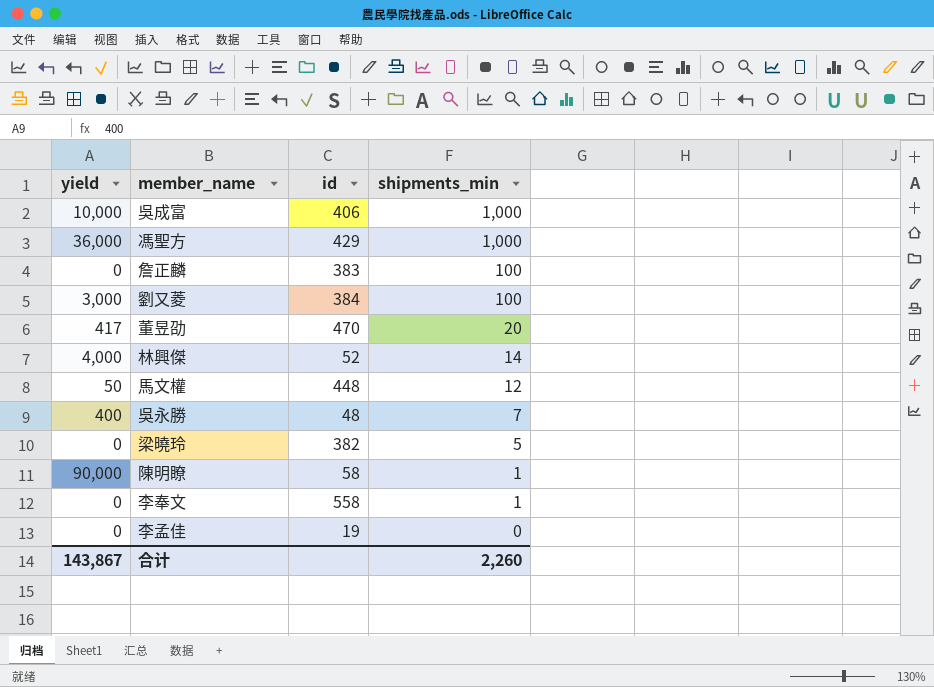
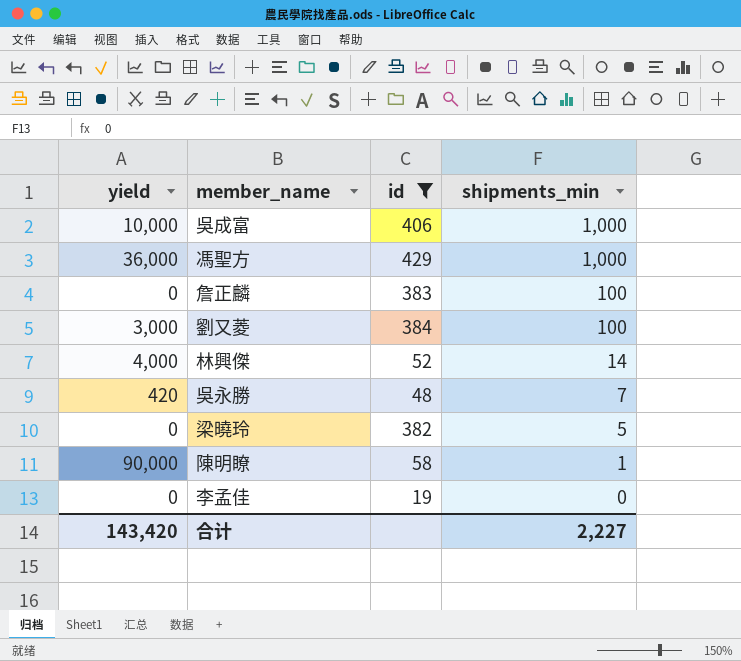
filter: none -> id <= 429
吳永勝 | yield: 400 -> 420
合计 | yield: 143,867 -> 143,420
合计 | shipments_min: 2,260 -> 2,227

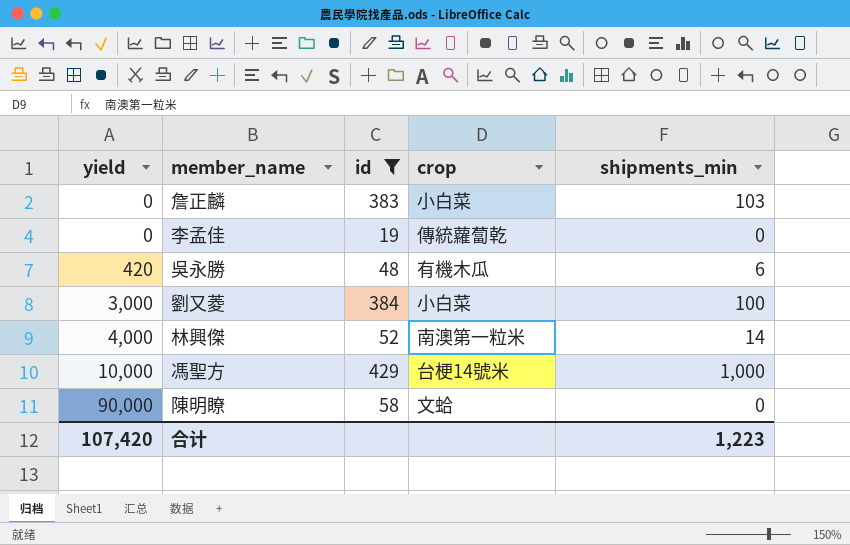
row order: shipments_min descending -> yield ascending
column crop | position: none -> 4
row 吳成富: 10,000 | 406 | 1,000 -> none
row 梁曉玲: 0 | 382 | 5 -> none
詹正麟 | shipments_min: 100 -> 103
吳永勝 | shipments_min: 7 -> 6
馮聖方 | yield: 36,000 -> 10,000
陳明瞭 | shipments_min: 1 -> 0
合计 | yield: 143,420 -> 107,420
合计 | shipments_min: 2,227 -> 1,223

